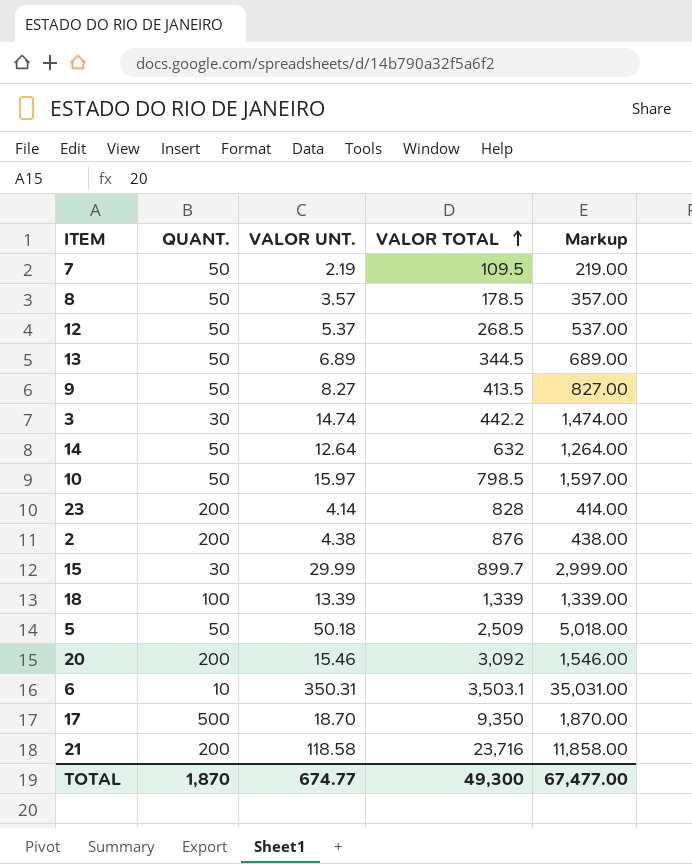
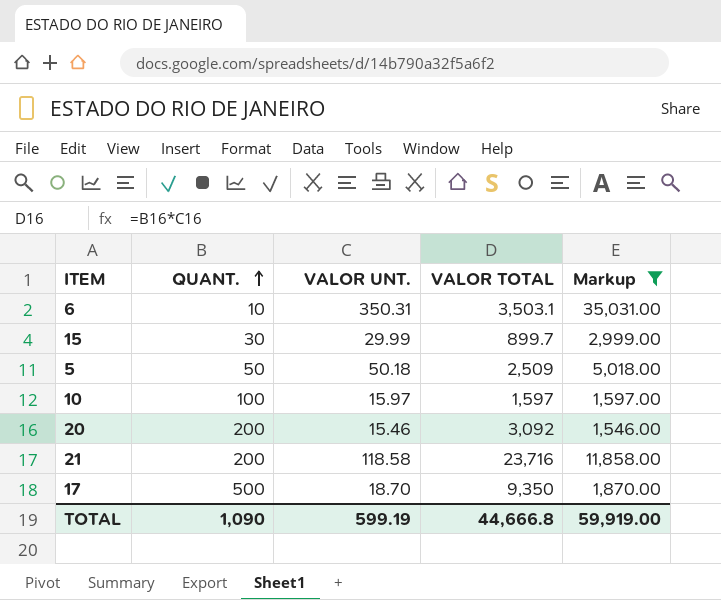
filter: none -> Markup >= 1,546.00
row order: VALOR TOTAL ascending -> QUANT. ascending
10 | QUANT.: 50 -> 100
10 | VALOR TOTAL: 798.5 -> 1,597
TOTAL | QUANT.: 1,870 -> 1,090
TOTAL | VALOR UNT.: 674.77 -> 599.19
TOTAL | VALOR TOTAL: 49,300 -> 44,666.8
TOTAL | Markup: 67,477.00 -> 59,919.00

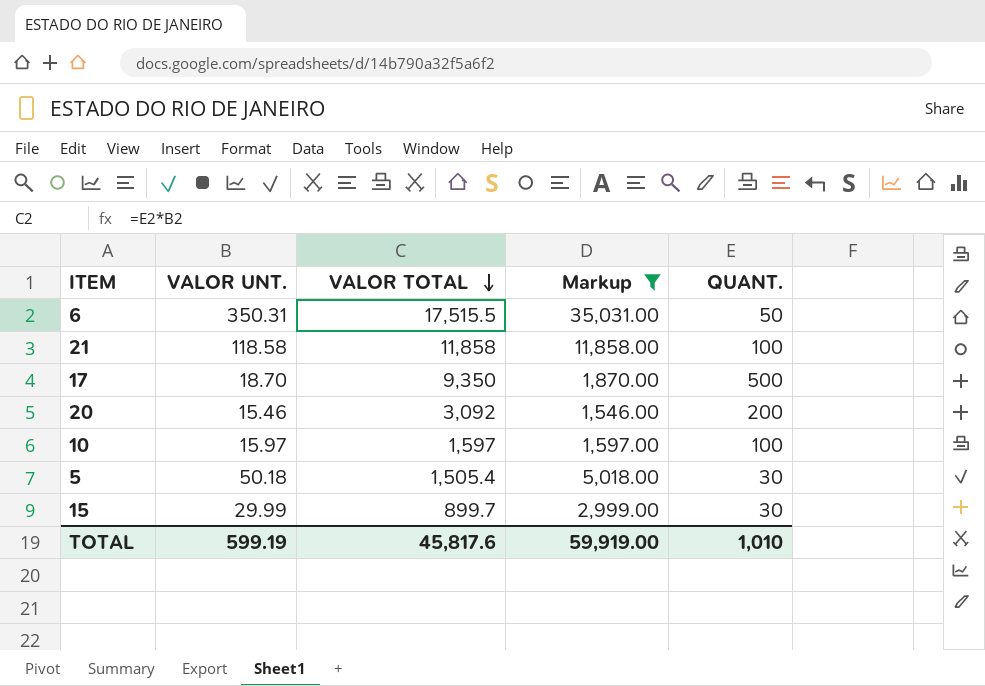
row order: QUANT. ascending -> VALOR TOTAL descending
column QUANT. | position: 2 -> 5
6 | VALOR TOTAL: 3,503.1 -> 17,515.5
6 | QUANT.: 10 -> 50
21 | VALOR TOTAL: 23,716 -> 11,858
21 | QUANT.: 200 -> 100
5 | VALOR TOTAL: 2,509 -> 1,505.4
5 | QUANT.: 50 -> 30
TOTAL | VALOR TOTAL: 44,666.8 -> 45,817.6
TOTAL | QUANT.: 1,090 -> 1,010

